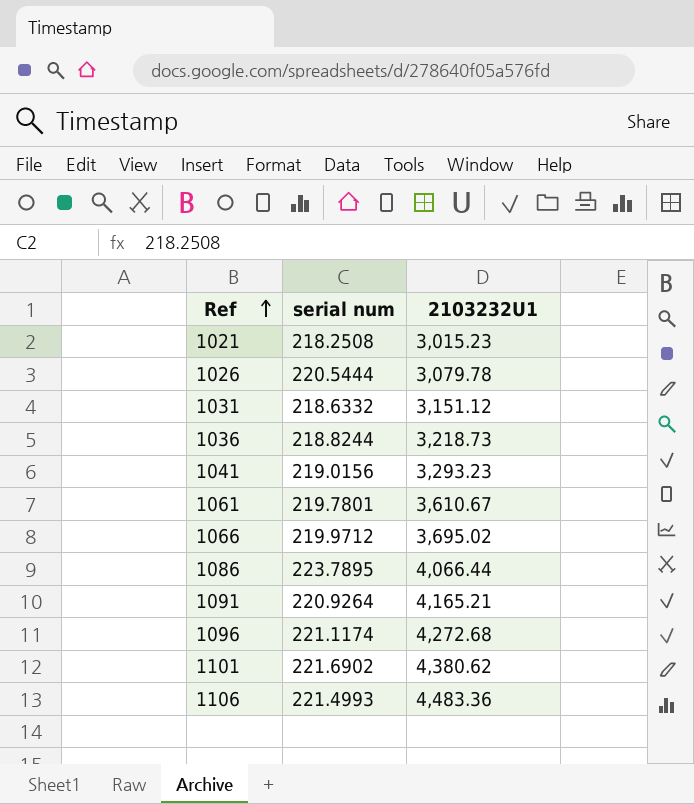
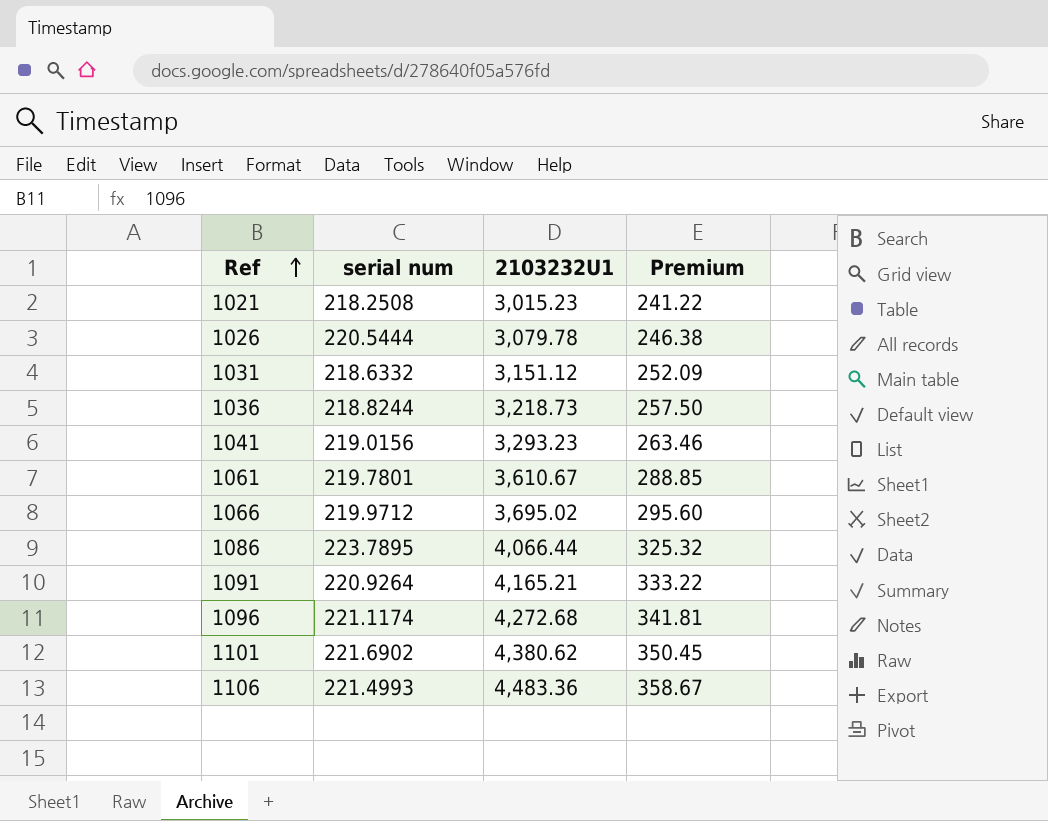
column Premium | formula: none -> [2103232U1] * 0.08

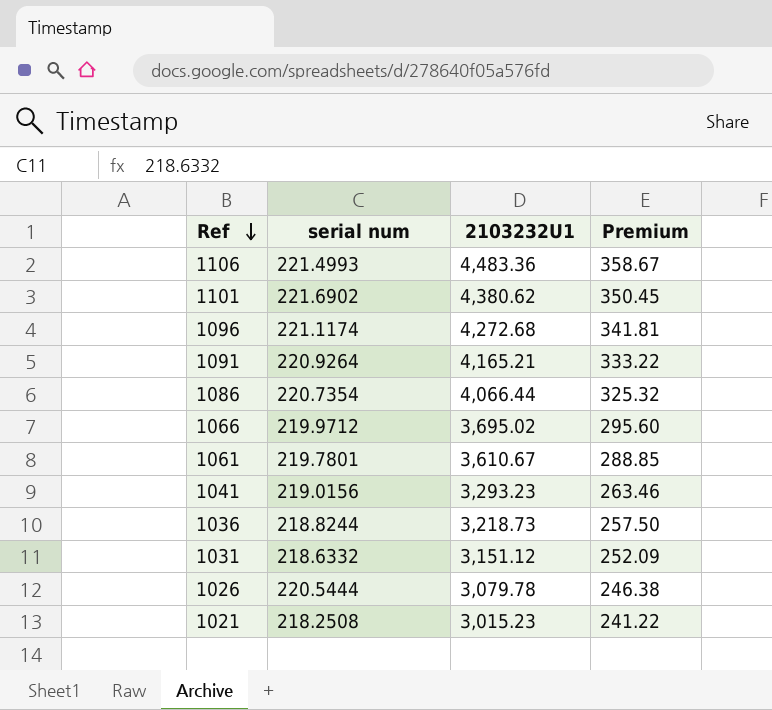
row order: Ref ascending -> Ref descending
1086 | serial num: 223.7895 -> 220.7354

